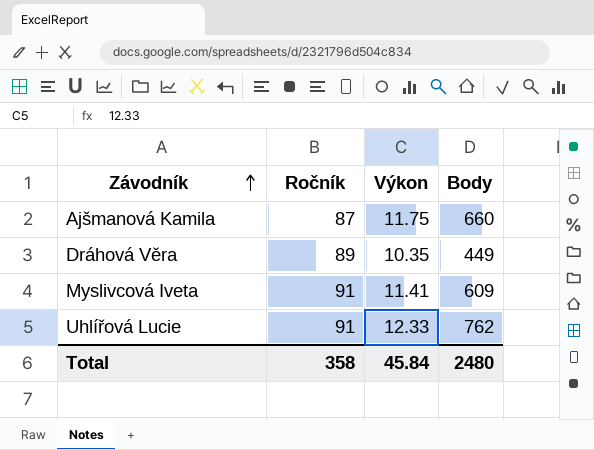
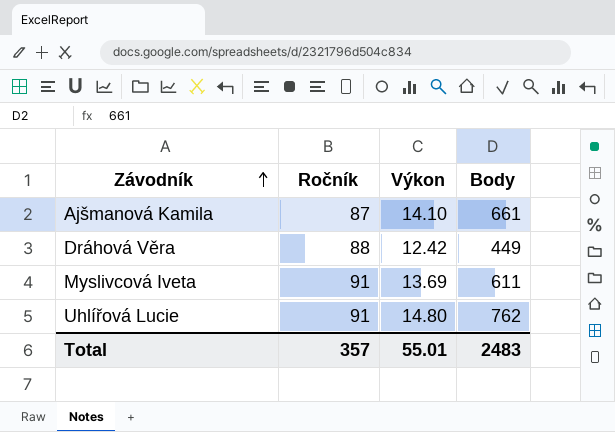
Ajšmanová Kamila | Výkon: 11.75 -> 14.10
Ajšmanová Kamila | Body: 660 -> 661
Dráhová Věra | Ročník: 89 -> 88
Dráhová Věra | Výkon: 10.35 -> 12.42
Myslivcová Iveta | Výkon: 11.41 -> 13.69
Myslivcová Iveta | Body: 609 -> 611
Uhlířová Lucie | Výkon: 12.33 -> 14.80
Total | Ročník: 358 -> 357
Total | Výkon: 45.84 -> 55.01
Total | Body: 2480 -> 2483

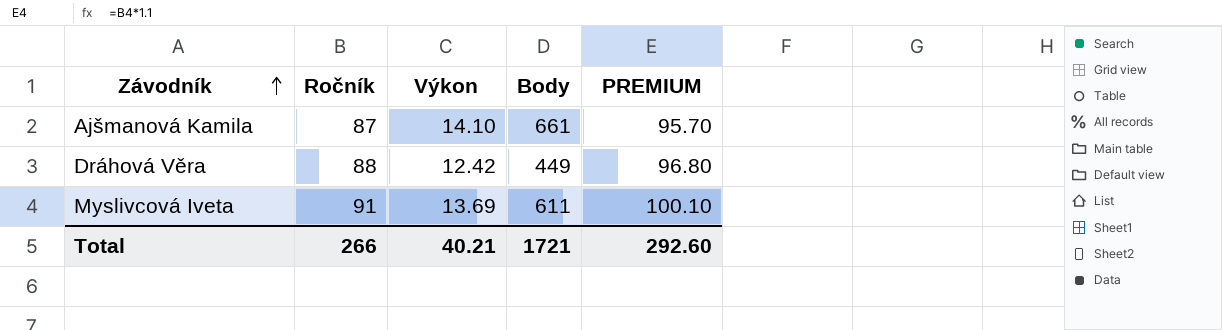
column PREMIUM | formula: none -> [Ročník] * 1.1
row Uhlířová Lucie: 91 | 14.80 | 762 -> none
Total | Ročník: 357 -> 266
Total | Výkon: 55.01 -> 40.21
Total | Body: 2483 -> 1721

